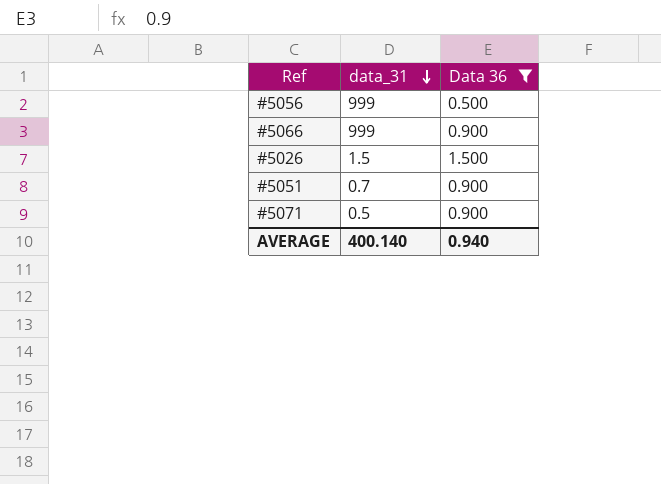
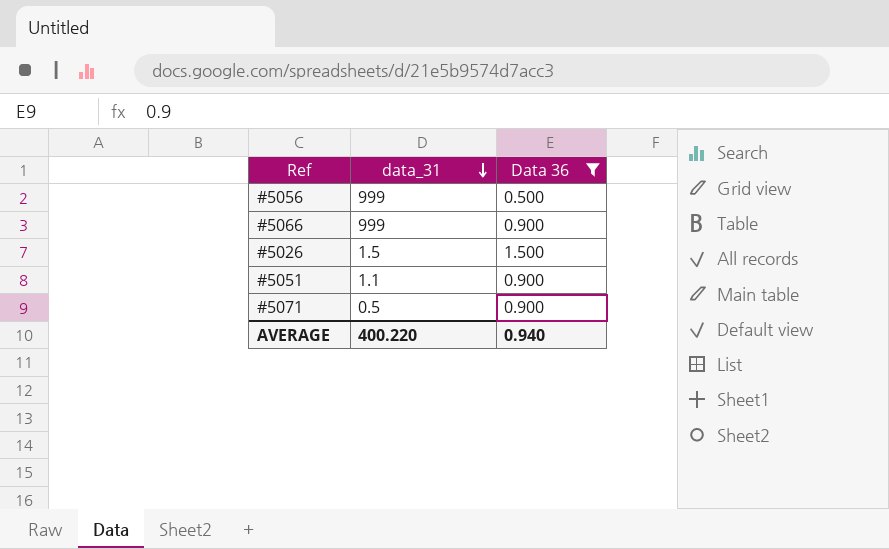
#5051 | data_31: 0.7 -> 1.1
AVERAGE | data_31: 400.140 -> 400.220

